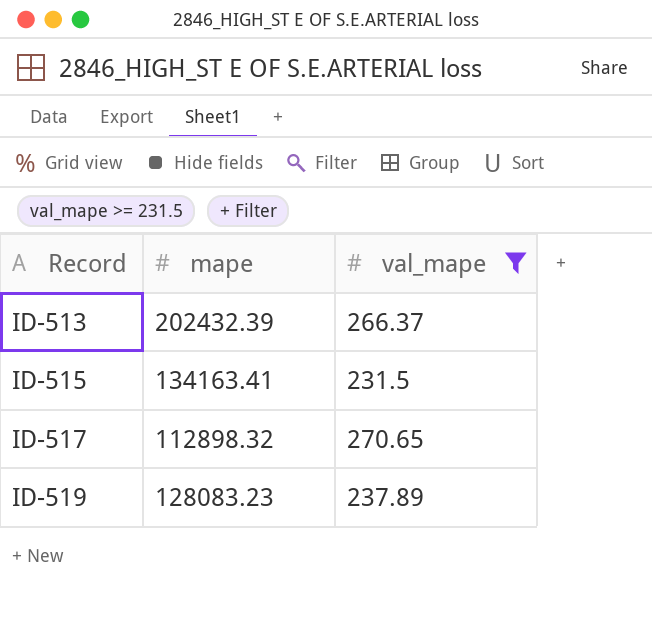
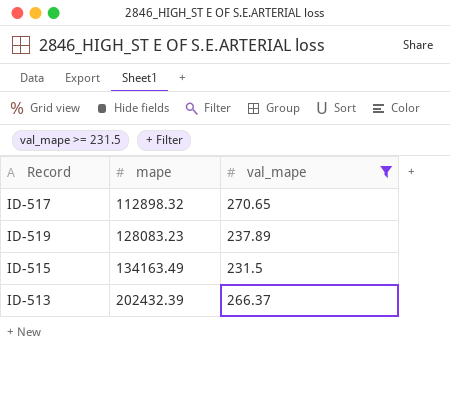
row order: Record ascending -> mape ascending
ID-515 | mape: 134163.41 -> 134163.49

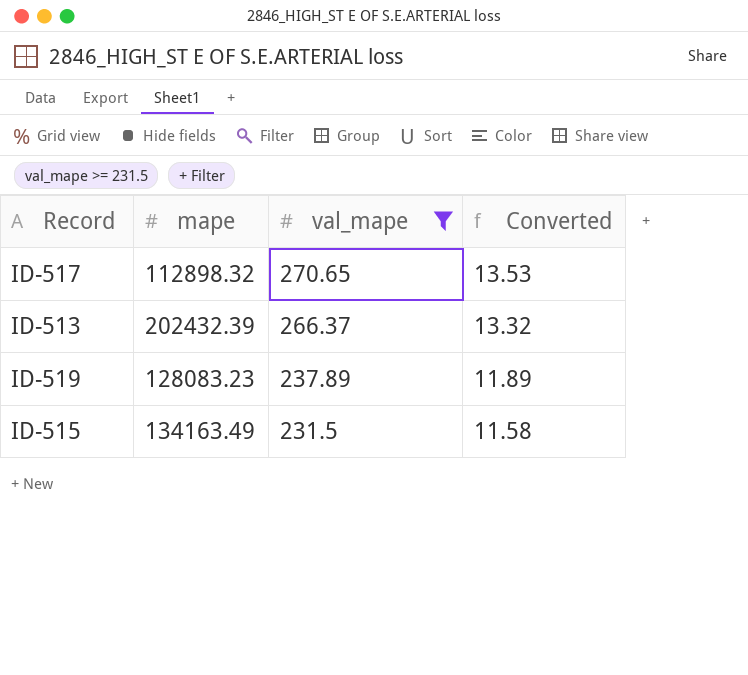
row order: mape ascending -> val_mape descending
column Converted | formula: none -> [val_mape] * 0.05

